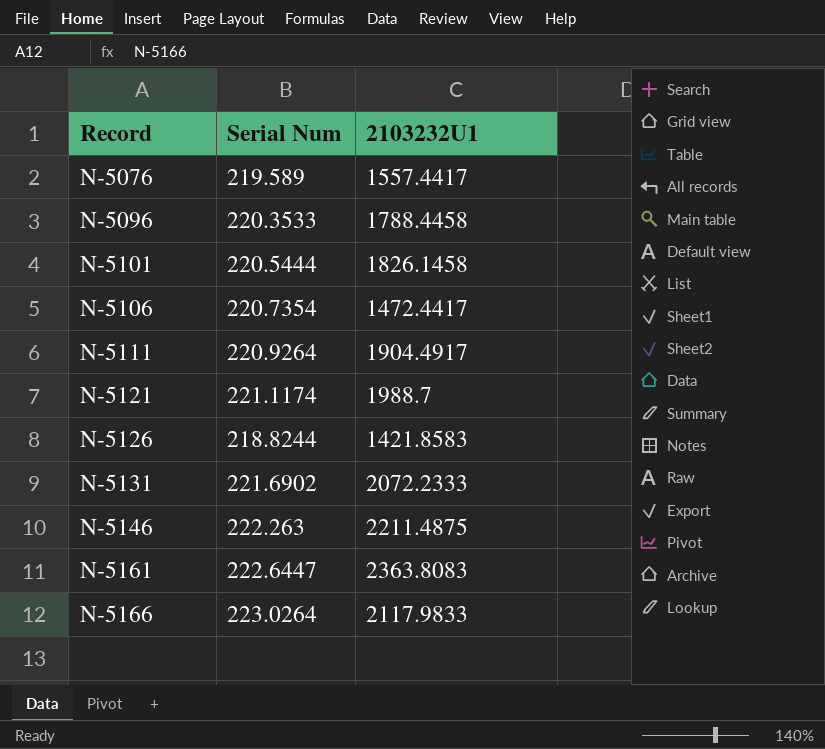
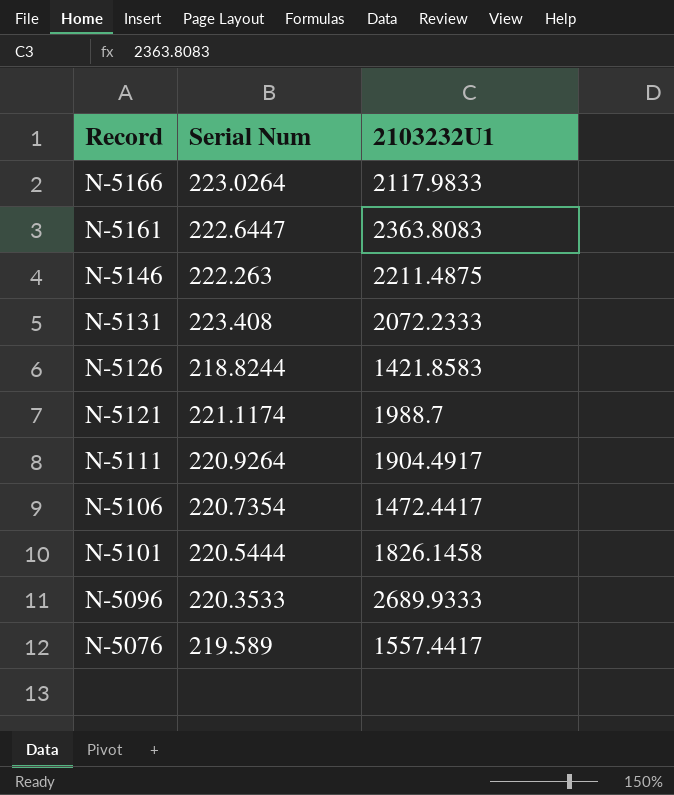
row order: Record ascending -> Record descending
N-5131 | Serial Num: 221.6902 -> 223.408
N-5096 | 2103232U1: 1788.4458 -> 2689.9333

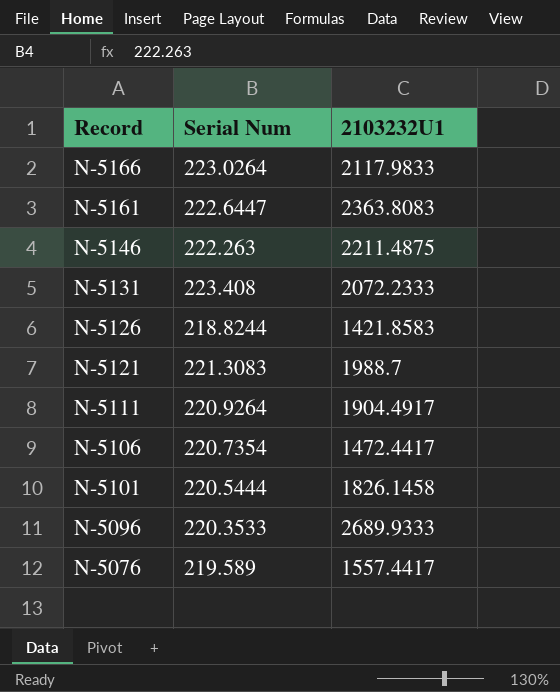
N-5121 | Serial Num: 221.1174 -> 221.3083

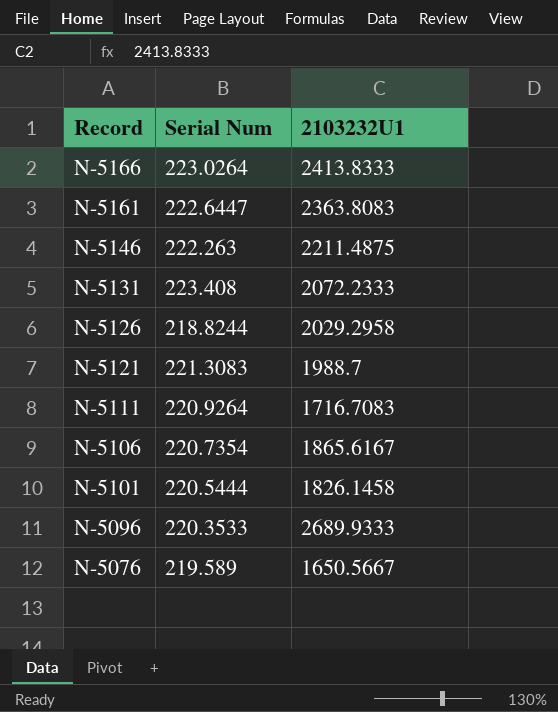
N-5166 | 2103232U1: 2117.9833 -> 2413.8333
N-5126 | 2103232U1: 1421.8583 -> 2029.2958
N-5111 | 2103232U1: 1904.4917 -> 1716.7083
N-5106 | 2103232U1: 1472.4417 -> 1865.6167
N-5076 | 2103232U1: 1557.4417 -> 1650.5667

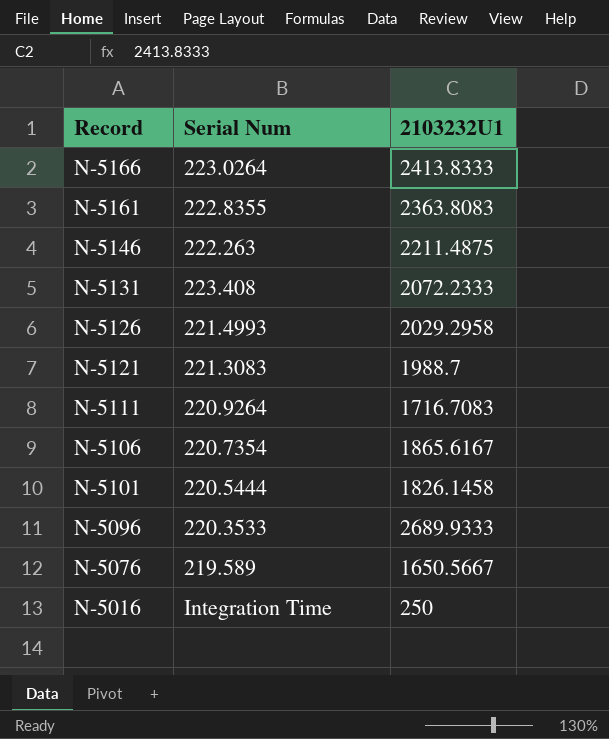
N-5161 | Serial Num: 222.6447 -> 222.8355
N-5126 | Serial Num: 218.8244 -> 221.4993
row N-5016: none -> Integration Time | 250

